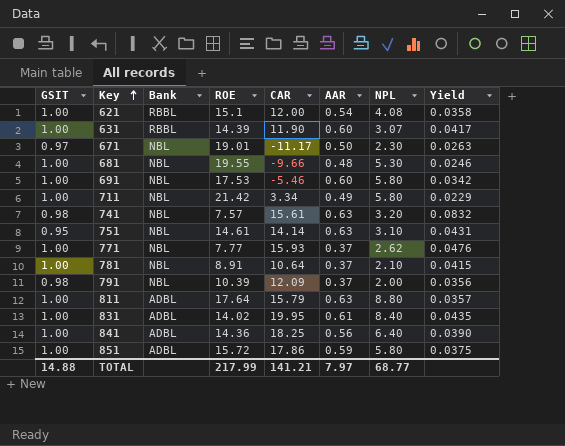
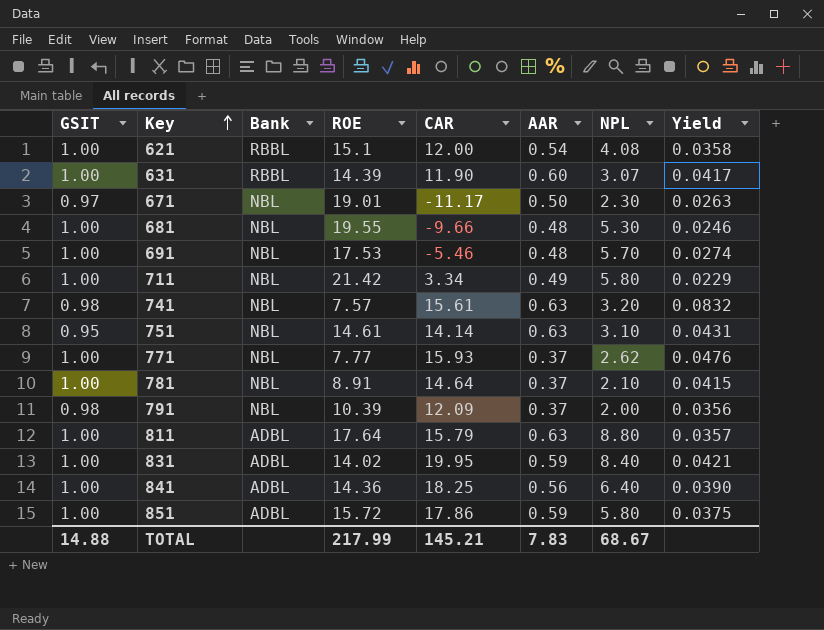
691 | AAR: 0.60 -> 0.48
691 | NPL: 5.80 -> 5.70
691 | Yield: 0.0342 -> 0.0274
781 | CAR: 10.64 -> 14.64
831 | AAR: 0.61 -> 0.59
831 | Yield: 0.0435 -> 0.0421
TOTAL | CAR: 141.21 -> 145.21
TOTAL | AAR: 7.97 -> 7.83
TOTAL | NPL: 68.77 -> 68.67

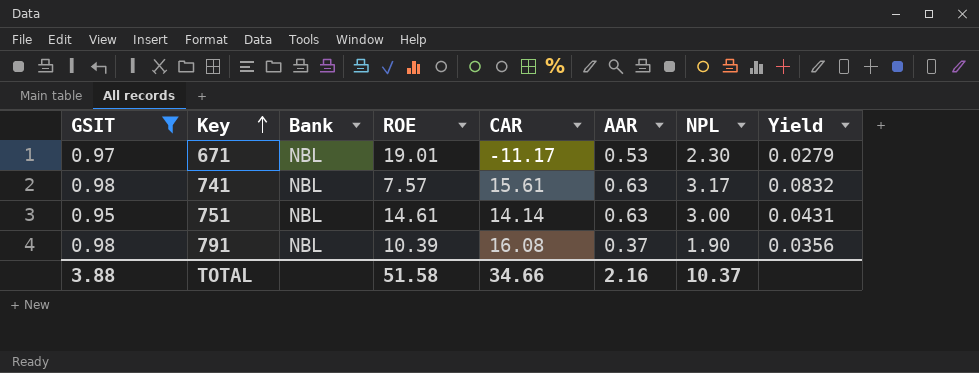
filter: none -> GSIT != 1.00
671 | AAR: 0.50 -> 0.53
671 | Yield: 0.0263 -> 0.0279
741 | NPL: 3.20 -> 3.17
751 | NPL: 3.10 -> 3.00
791 | CAR: 12.09 -> 16.08
791 | NPL: 2.00 -> 1.90
TOTAL | GSIT: 14.88 -> 3.88
TOTAL | ROE: 217.99 -> 51.58
TOTAL | CAR: 145.21 -> 34.66
TOTAL | AAR: 7.83 -> 2.16
TOTAL | NPL: 68.67 -> 10.37

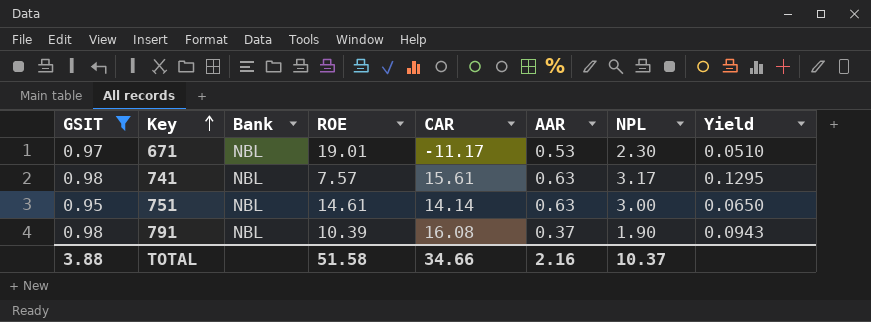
column Yield | formula: [AAR] / [ROE] -> [GSIT] / [ROE]

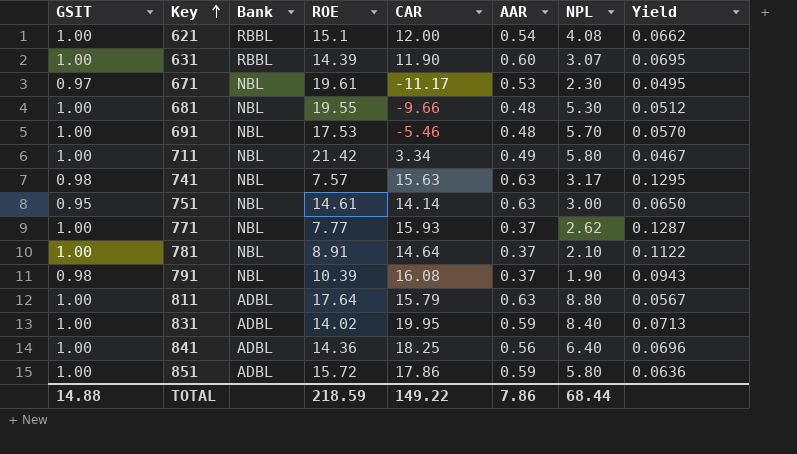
filter: GSIT != 1.00 -> none
671 | ROE: 19.01 -> 19.61
671 | Yield: 0.0510 -> 0.0495
741 | CAR: 15.61 -> 15.63
TOTAL | GSIT: 3.88 -> 14.88
TOTAL | ROE: 51.58 -> 218.59
TOTAL | CAR: 34.66 -> 149.22
TOTAL | AAR: 2.16 -> 7.86
TOTAL | NPL: 10.37 -> 68.44

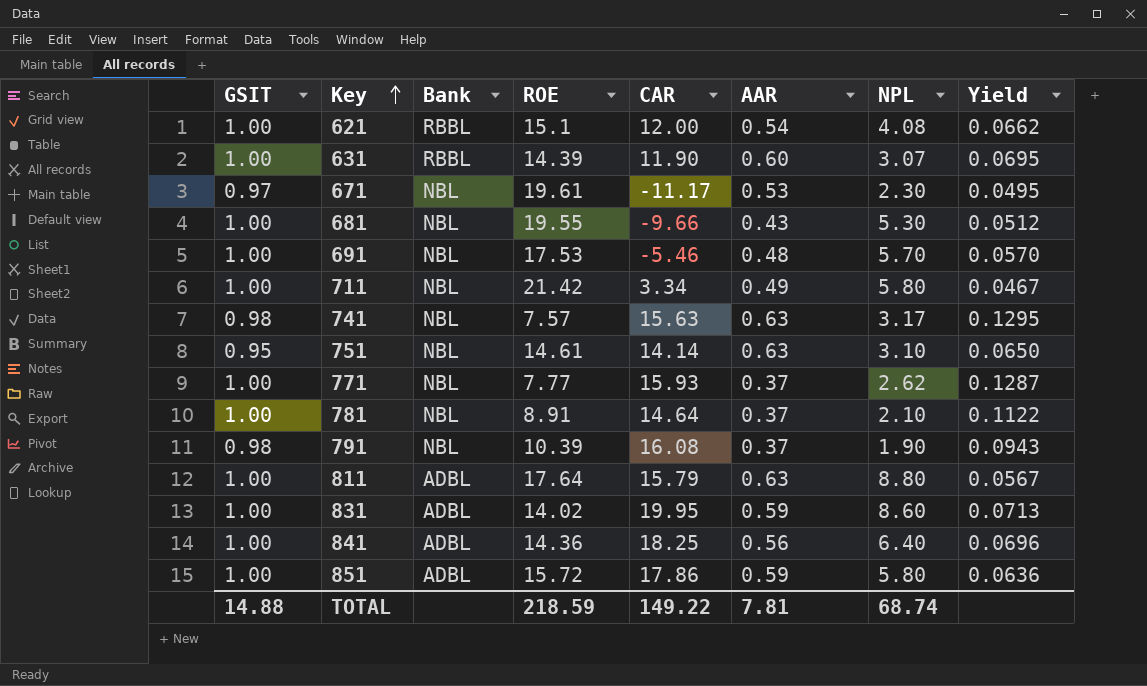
681 | AAR: 0.48 -> 0.43
751 | NPL: 3.00 -> 3.10
831 | NPL: 8.40 -> 8.60
TOTAL | AAR: 7.86 -> 7.81
TOTAL | NPL: 68.44 -> 68.74

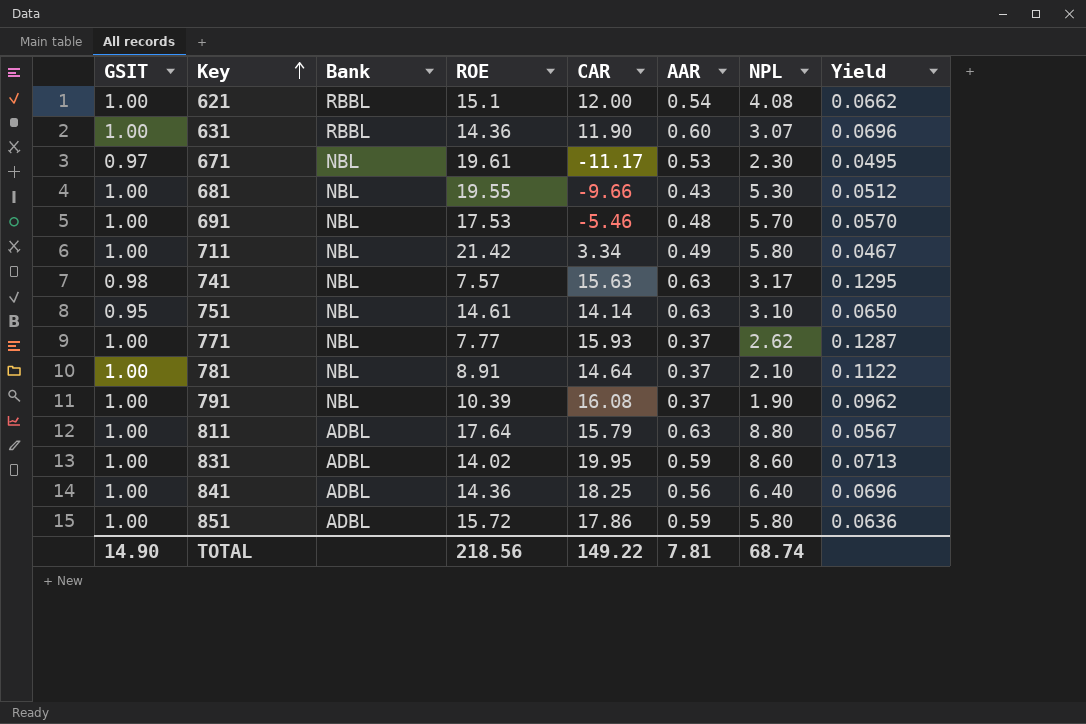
631 | ROE: 14.39 -> 14.36
631 | Yield: 0.0695 -> 0.0696
791 | GSIT: 0.98 -> 1.00
791 | Yield: 0.0943 -> 0.0962
TOTAL | GSIT: 14.88 -> 14.90
TOTAL | ROE: 218.59 -> 218.56

